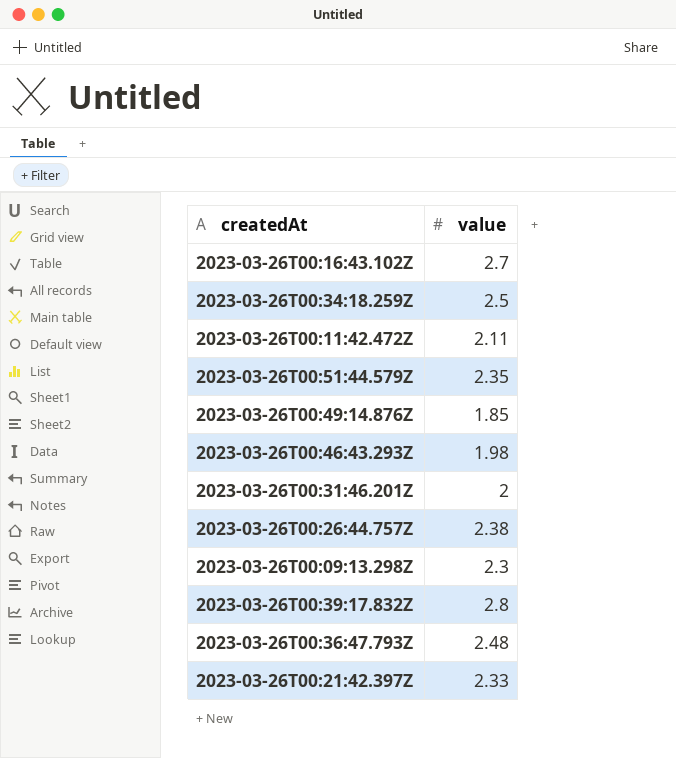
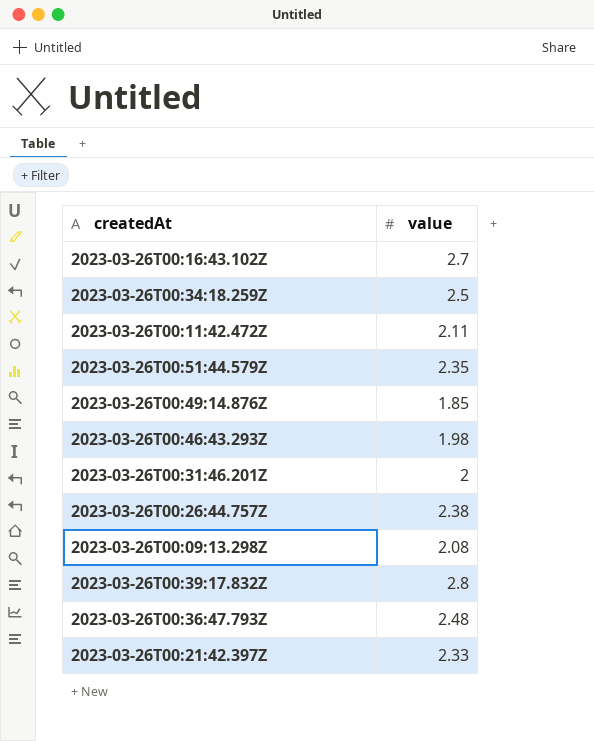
2023-03-26T00:09:13.298Z | value: 2.3 -> 2.08

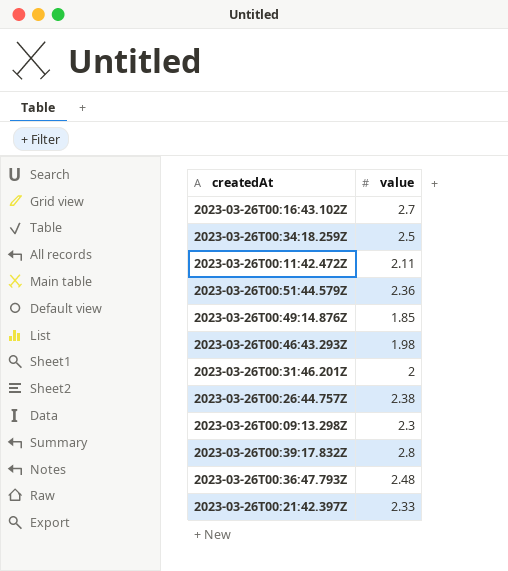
2023-03-26T00:51:44.579Z | value: 2.35 -> 2.36
2023-03-26T00:09:13.298Z | value: 2.08 -> 2.3

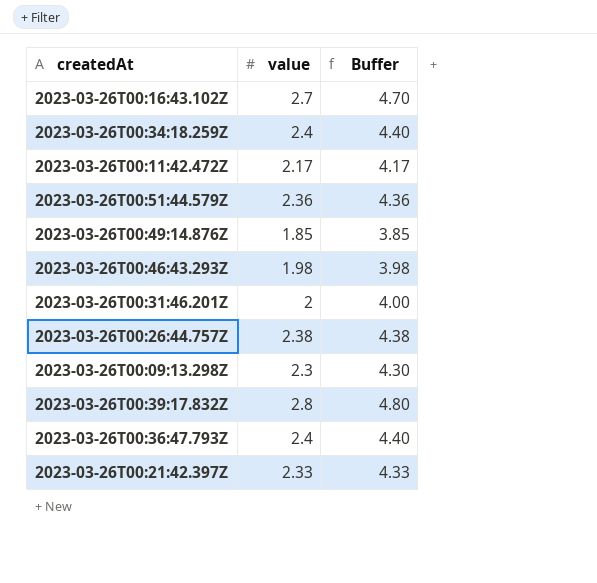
column Buffer | formula: none -> [value] + 2
2023-03-26T00:34:18.259Z | value: 2.5 -> 2.4
2023-03-26T00:11:42.472Z | value: 2.11 -> 2.17
2023-03-26T00:36:47.793Z | value: 2.48 -> 2.4

